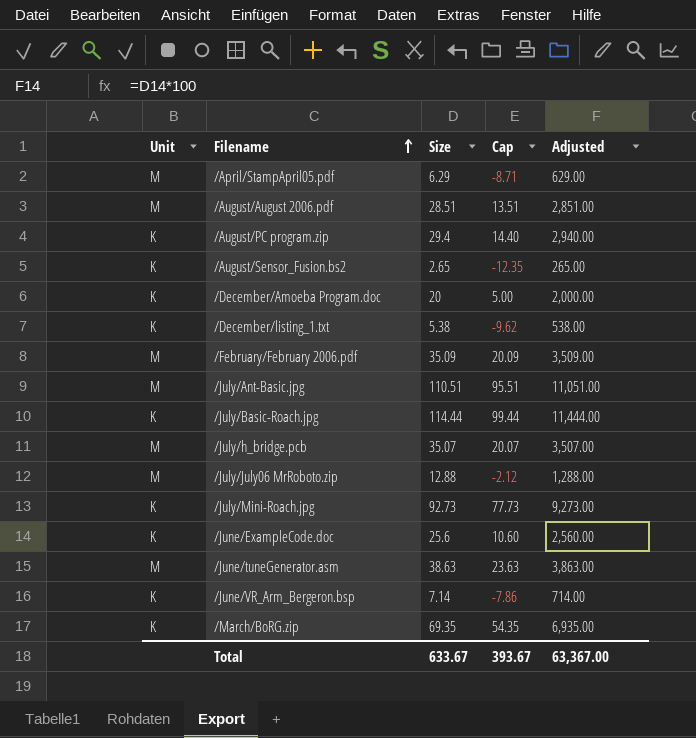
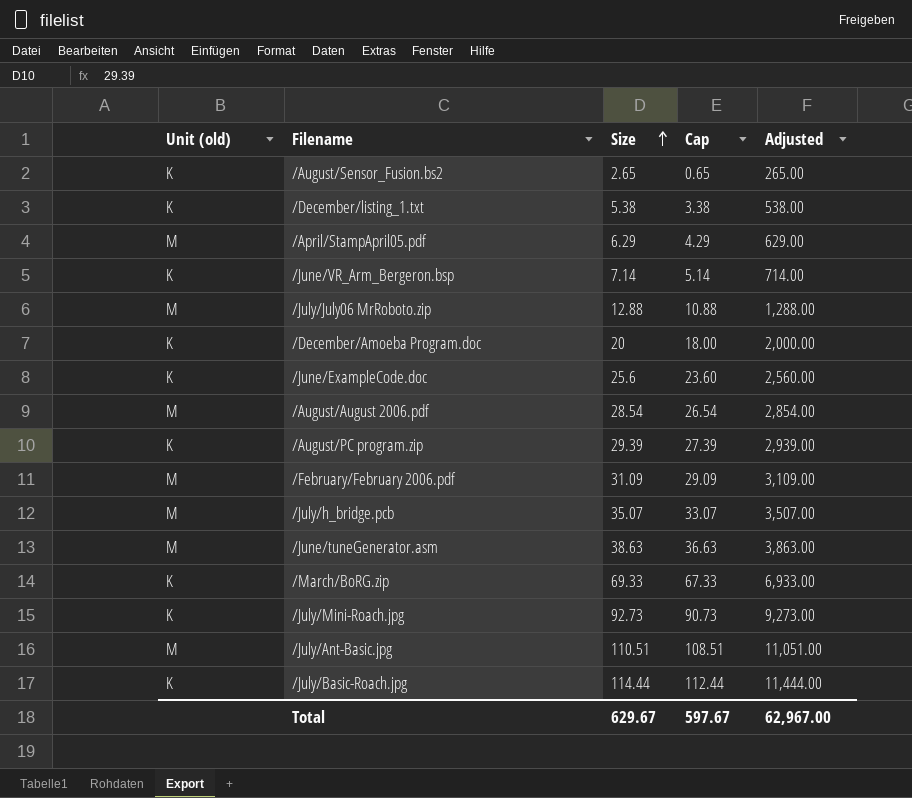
row order: Filename ascending -> Size ascending
column name: Unit -> Unit (old)
column Cap | formula: [Size] - 15 -> [Size] - 2
/August/August 2006.pdf | Size: 28.51 -> 28.54
/August/August 2006.pdf | Adjusted: 2,851.00 -> 2,854.00
/August/PC program.zip | Size: 29.4 -> 29.39
/August/PC program.zip | Adjusted: 2,940.00 -> 2,939.00
/February/February 2006.pdf | Size: 35.09 -> 31.09
/February/February 2006.pdf | Adjusted: 3,509.00 -> 3,109.00
/March/BoRG.zip | Size: 69.35 -> 69.33
/March/BoRG.zip | Adjusted: 6,935.00 -> 6,933.00
Total | Size: 633.67 -> 629.67
Total | Cap: 393.67 -> 597.67
Total | Adjusted: 63,367.00 -> 62,967.00

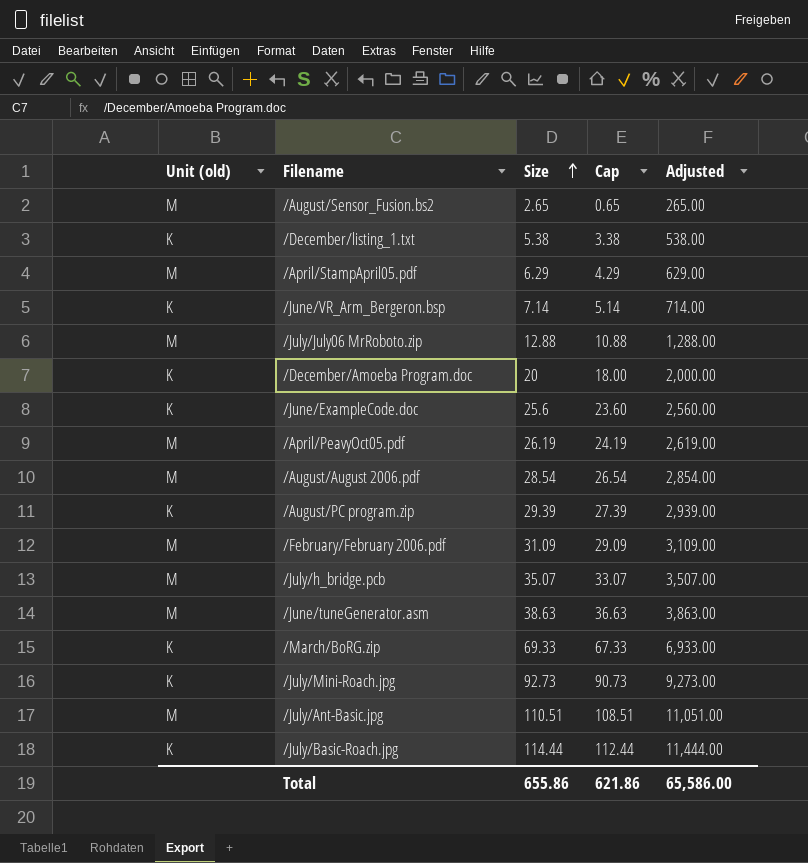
/August/Sensor_Fusion.bs2 | Unit (old): K -> M
row /April/PeavyOct05.pdf: none -> M | 26.19 | 24.19 | 2,619.00
Total | Size: 629.67 -> 655.86
Total | Cap: 597.67 -> 621.86
Total | Adjusted: 62,967.00 -> 65,586.00

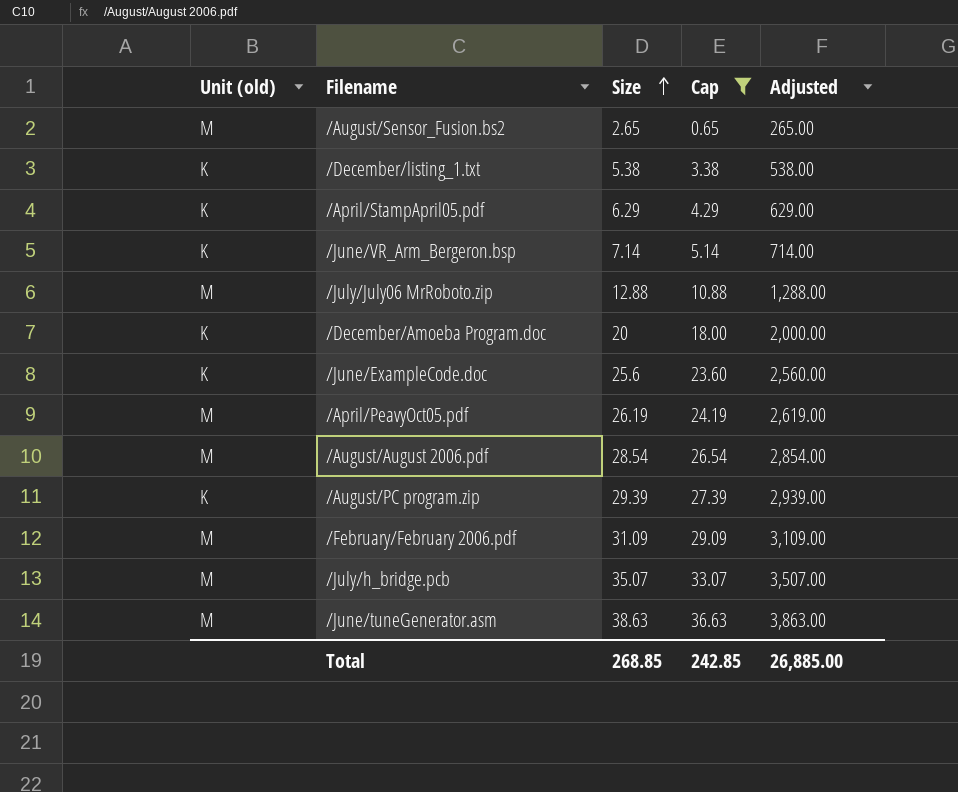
filter: none -> Cap <= 36.63
/April/StampApril05.pdf | Unit (old): M -> K
Total | Size: 655.86 -> 268.85
Total | Cap: 621.86 -> 242.85
Total | Adjusted: 65,586.00 -> 26,885.00

